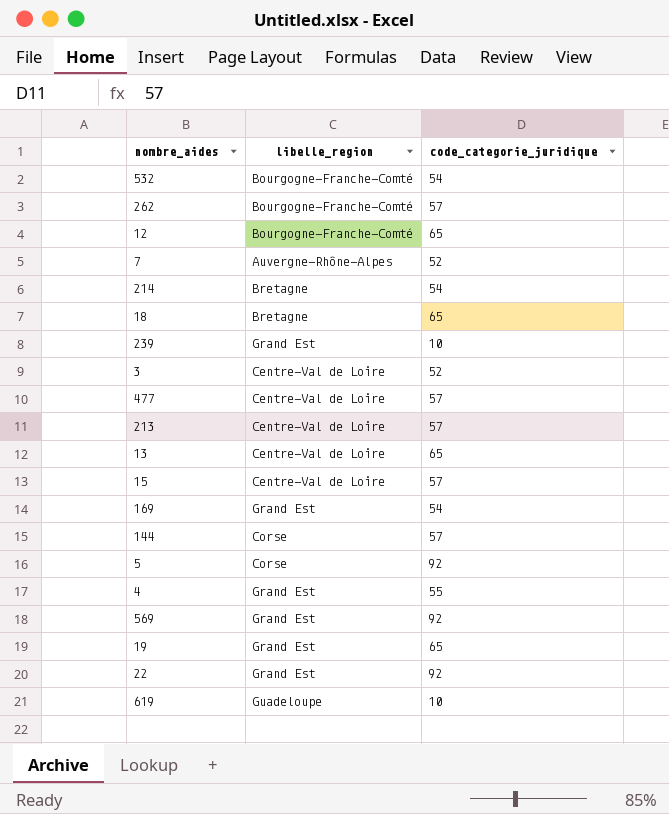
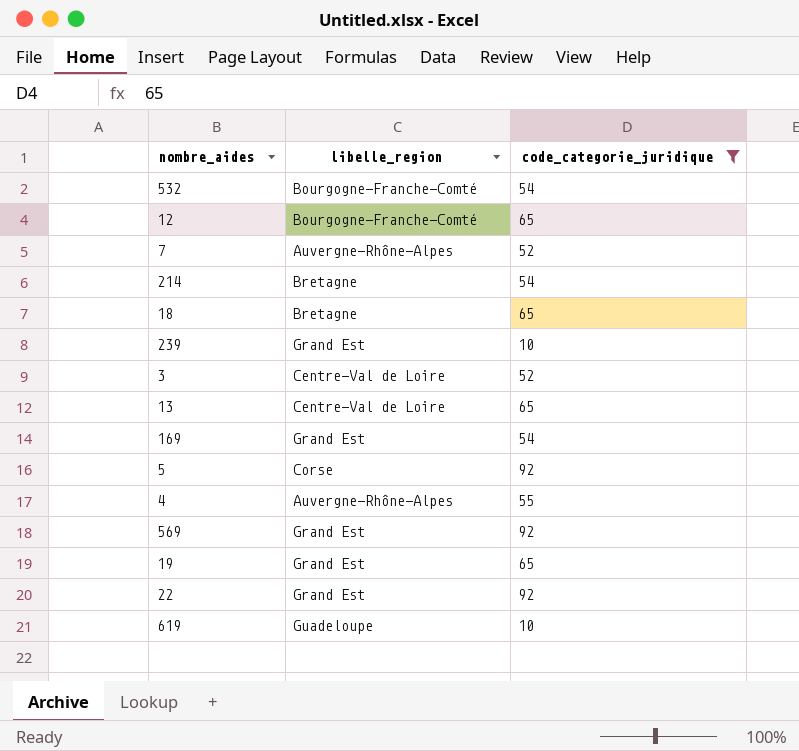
filter: none -> code_categorie_juridique != 57
4 | libelle_region: Grand Est -> Auvergne-Rhône-Alpes

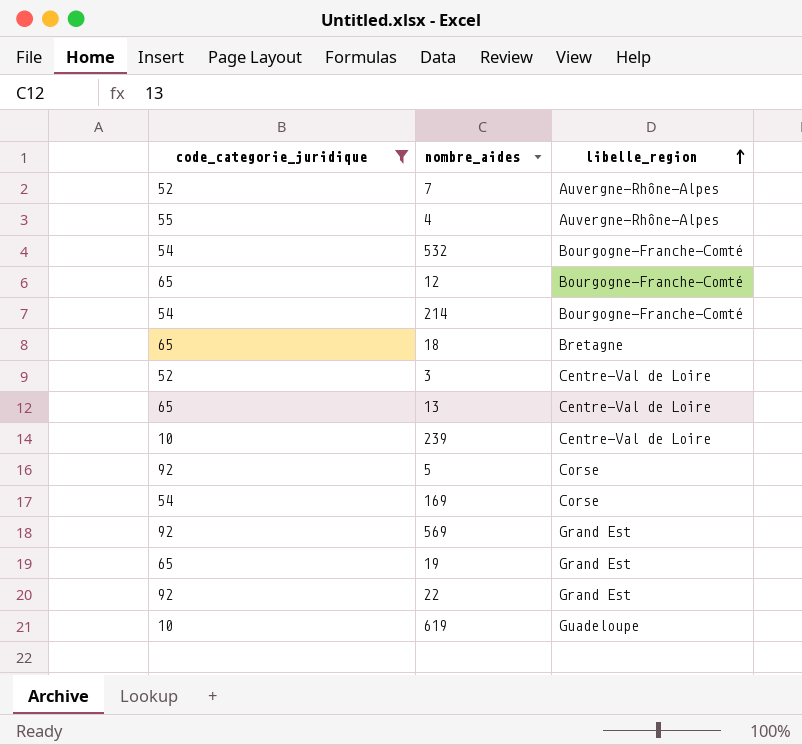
row order: none -> libelle_region ascending
column code_categorie_juridique | position: 3 -> 1
214 | libelle_region: Bretagne -> Bourgogne-Franche-Comté
239 | libelle_region: Grand Est -> Centre-Val de Loire
169 | libelle_region: Grand Est -> Corse

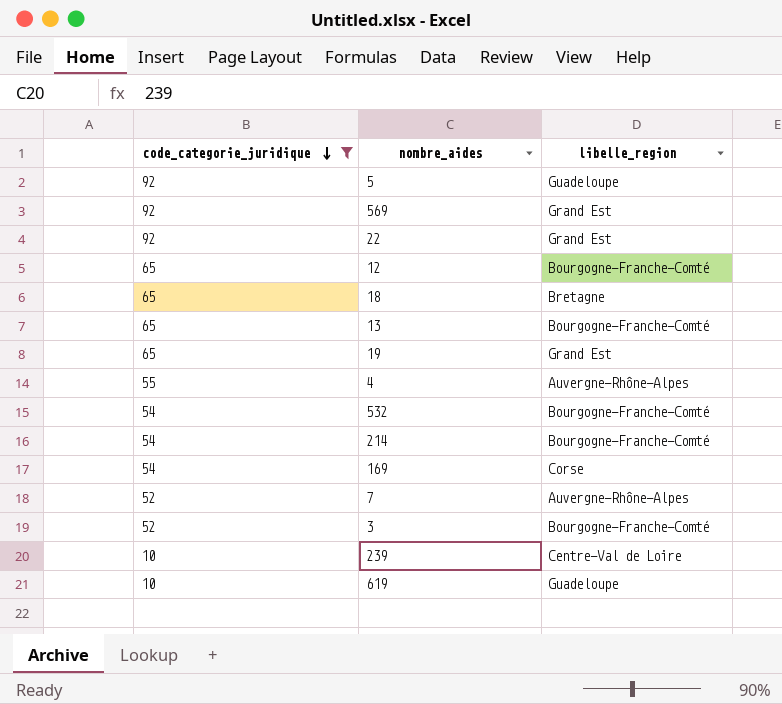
row order: libelle_region ascending -> code_categorie_juridique descending
5 | libelle_region: Corse -> Guadeloupe
13 | libelle_region: Centre-Val de Loire -> Bourgogne-Franche-Comté
3 | libelle_region: Centre-Val de Loire -> Bourgogne-Franche-Comté

